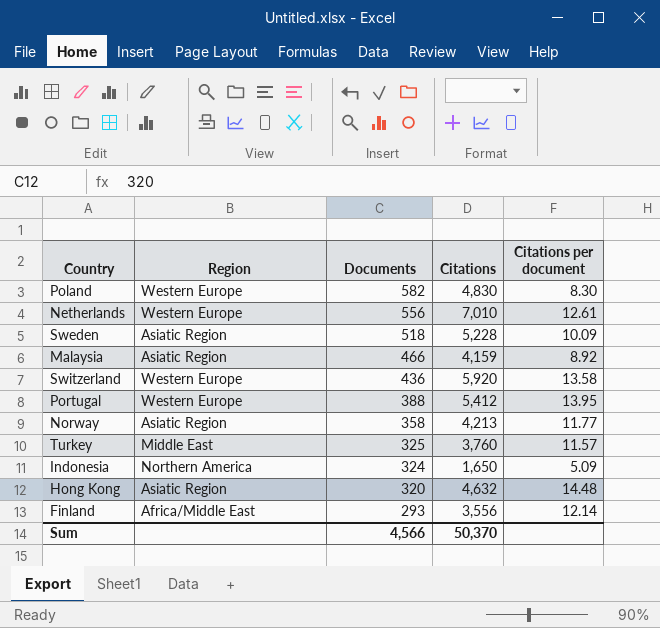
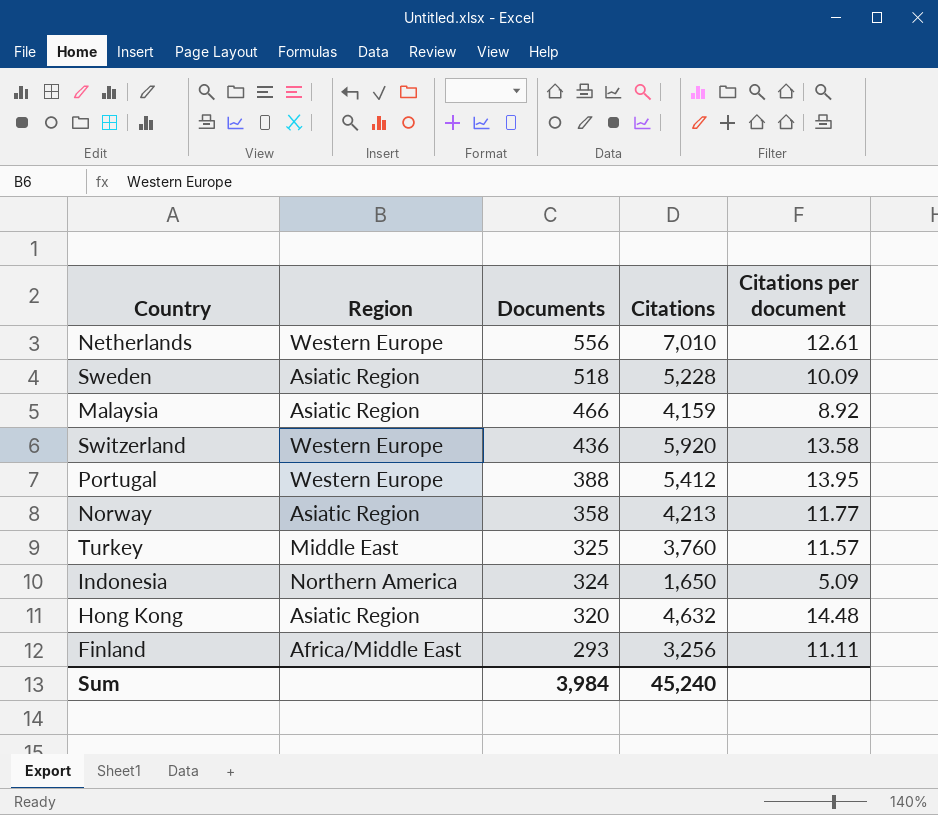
row Poland: Western Europe | 582 | 4,830 | 8.30 -> none
Finland | Citations: 3,556 -> 3,256
Finland | Citations per document: 12.14 -> 11.11
Sum | Documents: 4,566 -> 3,984
Sum | Citations: 50,370 -> 45,240

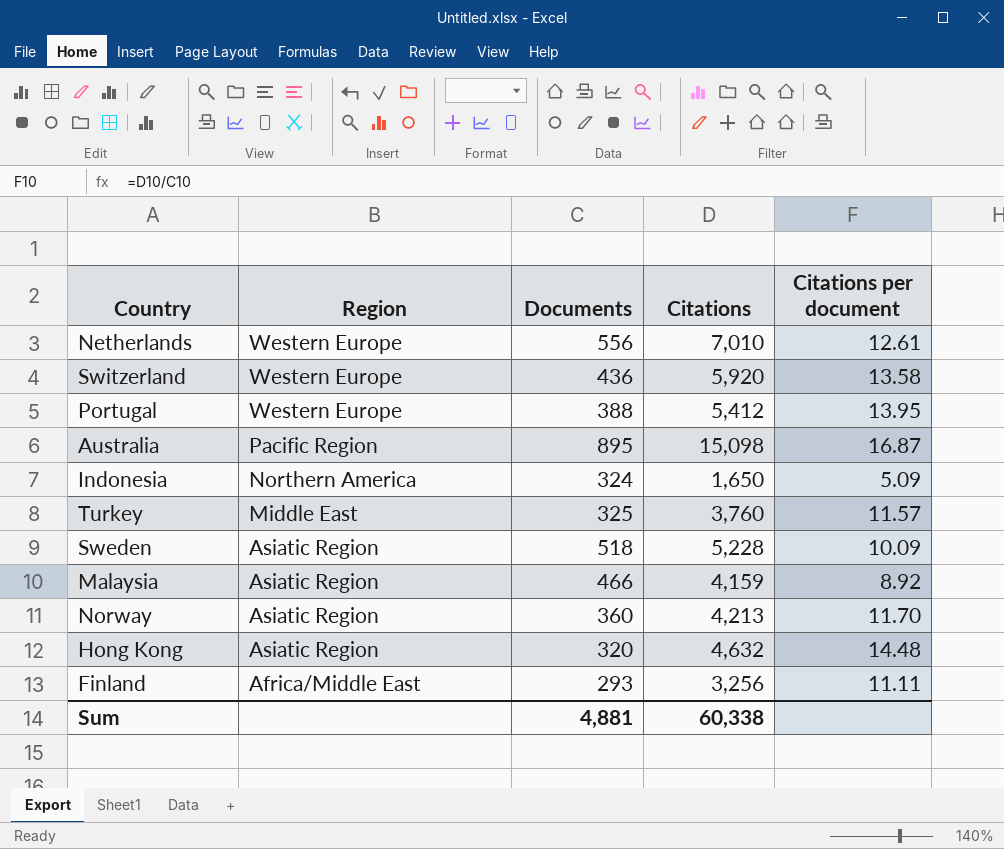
row order: Documents descending -> Region descending
row Australia: none -> Pacific Region | 895 | 15,098 | 16.87
Norway | Documents: 358 -> 360
Norway | Citations per document: 11.77 -> 11.70
Sum | Documents: 3,984 -> 4,881
Sum | Citations: 45,240 -> 60,338

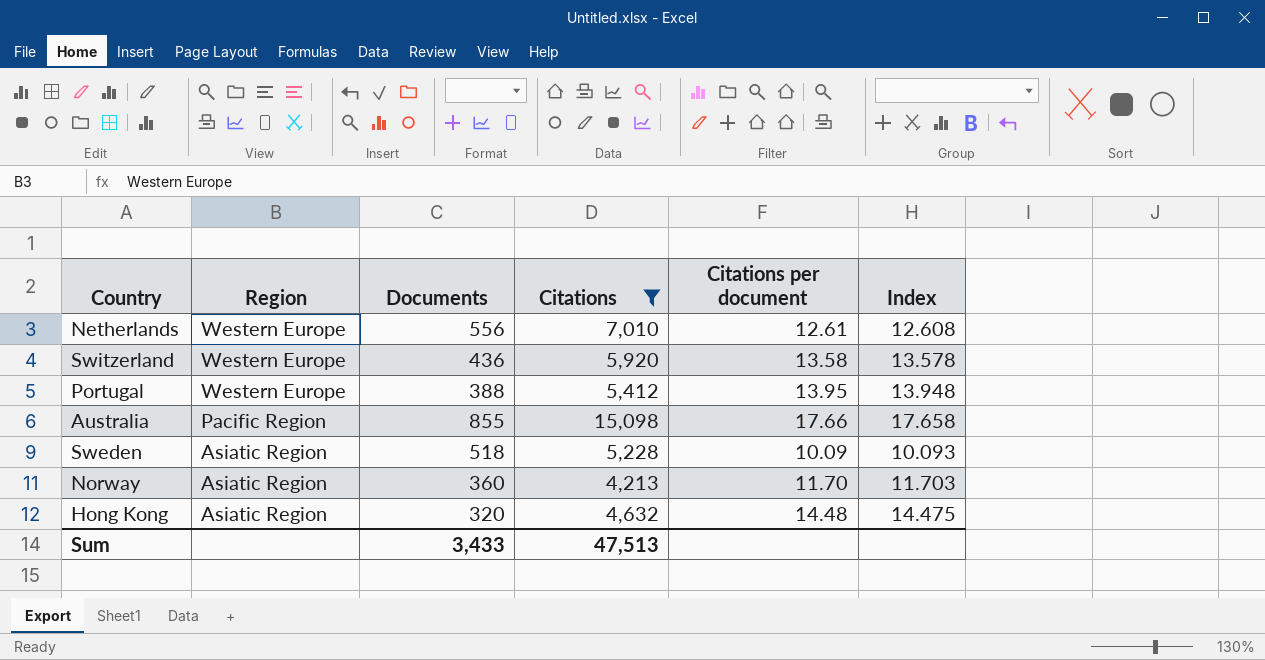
filter: none -> Citations >= 4,213
column Index | formula: none -> [Citations] / [Documents]
Australia | Documents: 895 -> 855
Australia | Citations per document: 16.87 -> 17.66
Sum | Documents: 4,881 -> 3,433
Sum | Citations: 60,338 -> 47,513

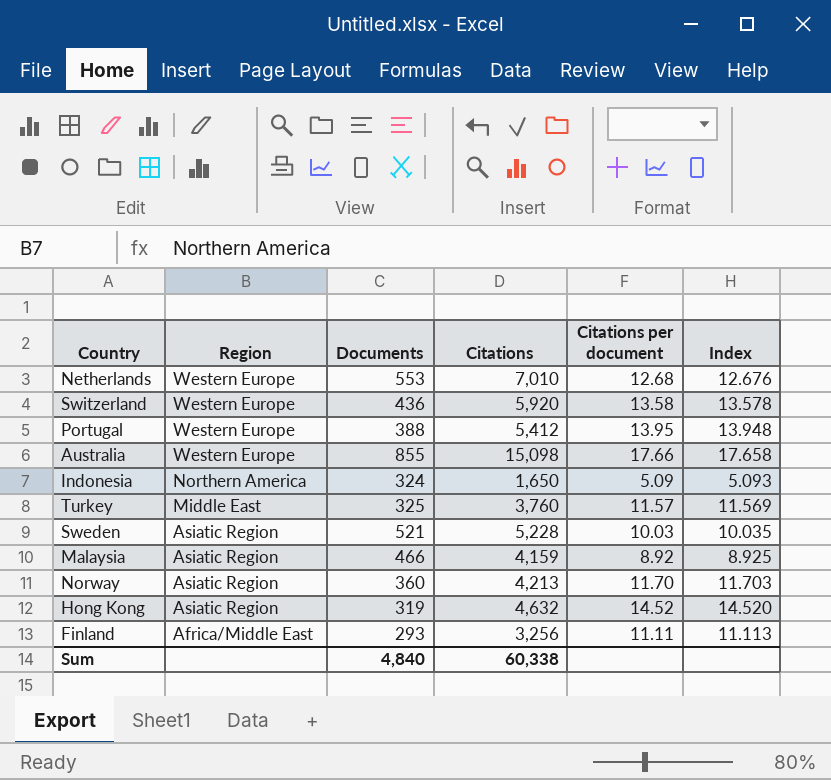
filter: Citations >= 4,213 -> none
Netherlands | Documents: 556 -> 553
Netherlands | Citations per document: 12.61 -> 12.68
Netherlands | Index: 12.608 -> 12.676
Australia | Region: Pacific Region -> Western Europe
Sweden | Documents: 518 -> 521
Sweden | Citations per document: 10.09 -> 10.03
Sweden | Index: 10.093 -> 10.035
Hong Kong | Documents: 320 -> 319
Hong Kong | Citations per document: 14.48 -> 14.52
Hong Kong | Index: 14.475 -> 14.520
Sum | Documents: 3,433 -> 4,840
Sum | Citations: 47,513 -> 60,338

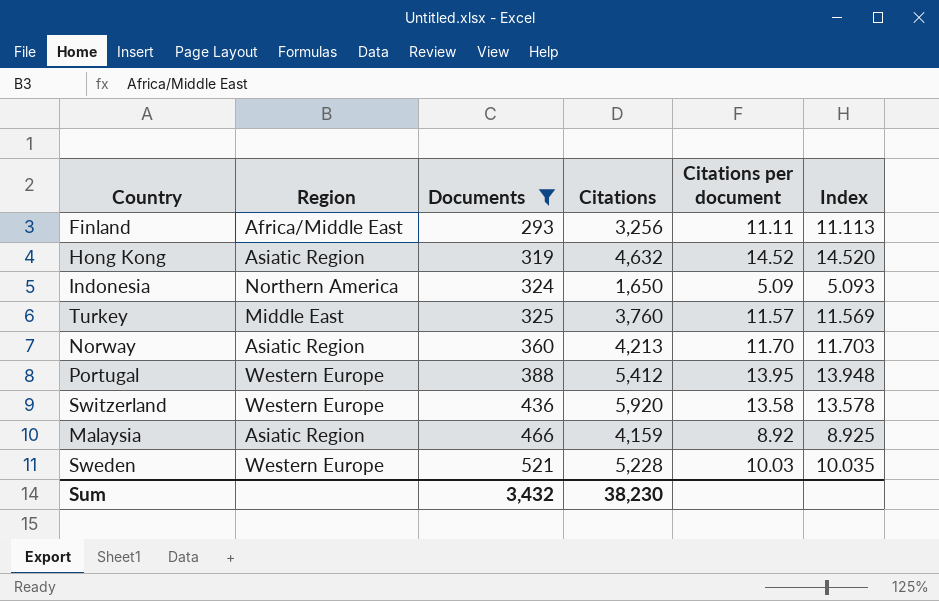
filter: none -> Documents <= 521
row order: Region descending -> Documents ascending
Sweden | Region: Asiatic Region -> Western Europe
Sum | Documents: 4,840 -> 3,432
Sum | Citations: 60,338 -> 38,230

